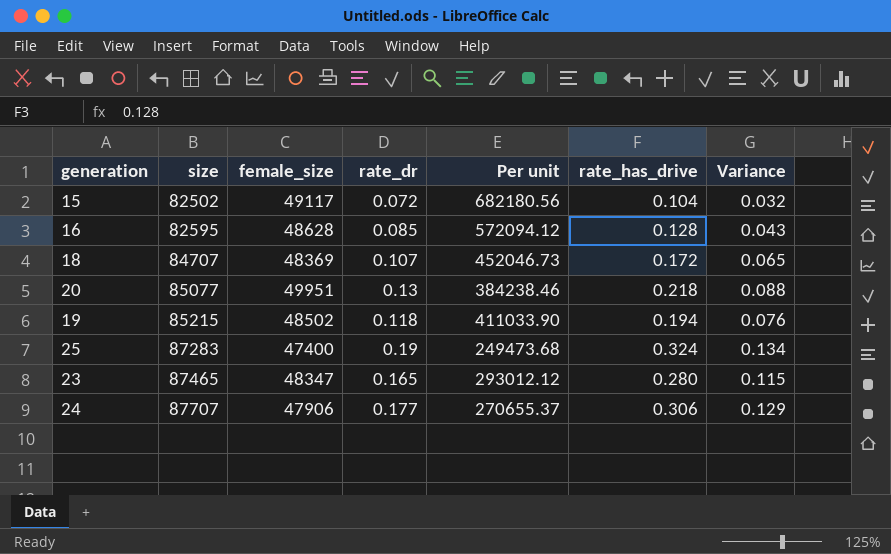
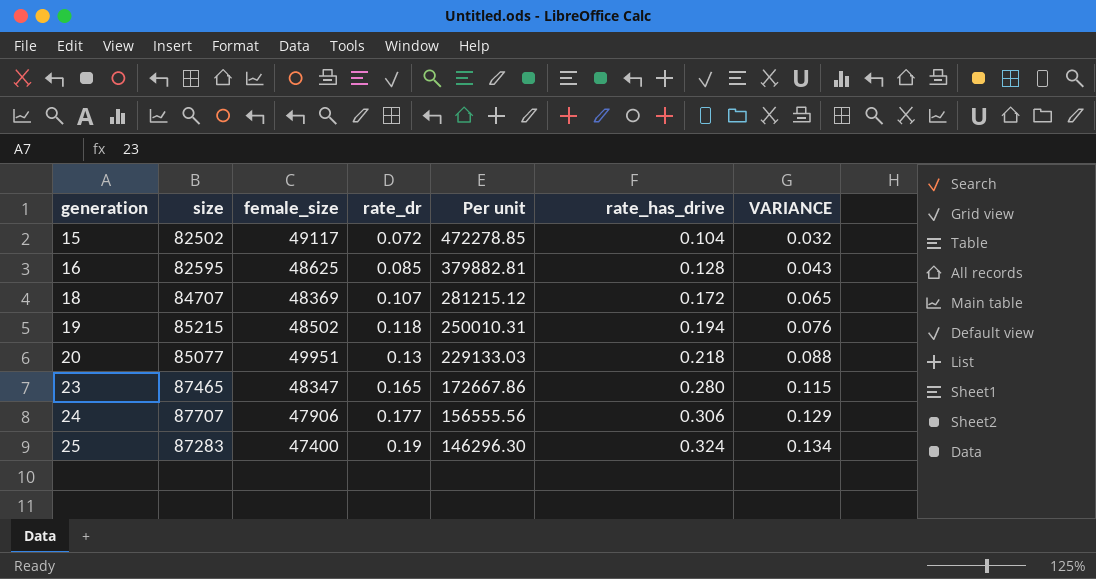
row order: size ascending -> generation ascending
column Per unit | formula: [female_size] / [rate_dr] -> [female_size] / [rate_has_drive]
column name: Variance -> VARIANCE
16 | female_size: 48628 -> 48625

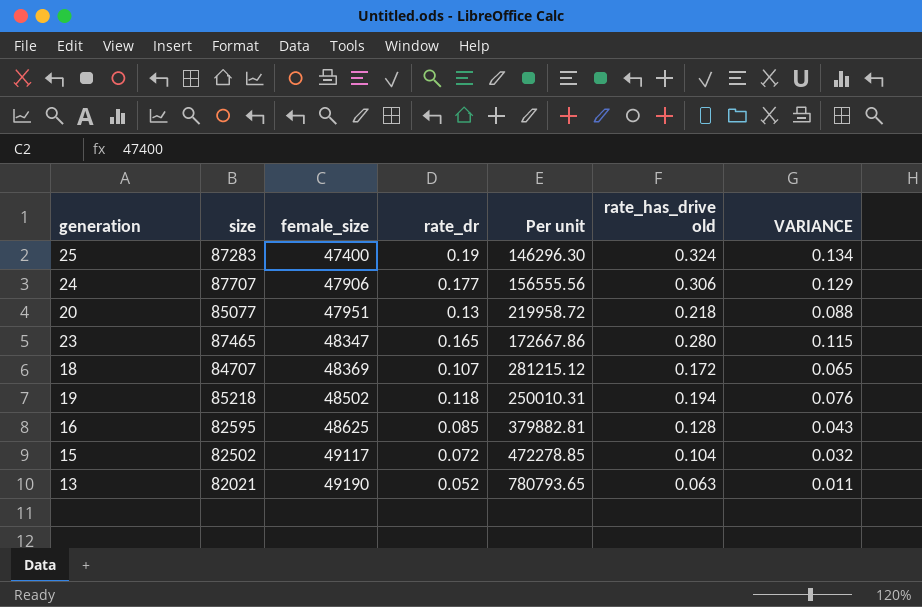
row order: generation ascending -> female_size ascending
column name: rate_has_drive -> rate_has_drive old
20 | female_size: 49951 -> 47951
20 | Per unit: 229133.03 -> 219958.72
19 | size: 85215 -> 85218
row 13: none -> 82021 | 49190 | 0.052 | 780793.65 | 0.063 | 0.011

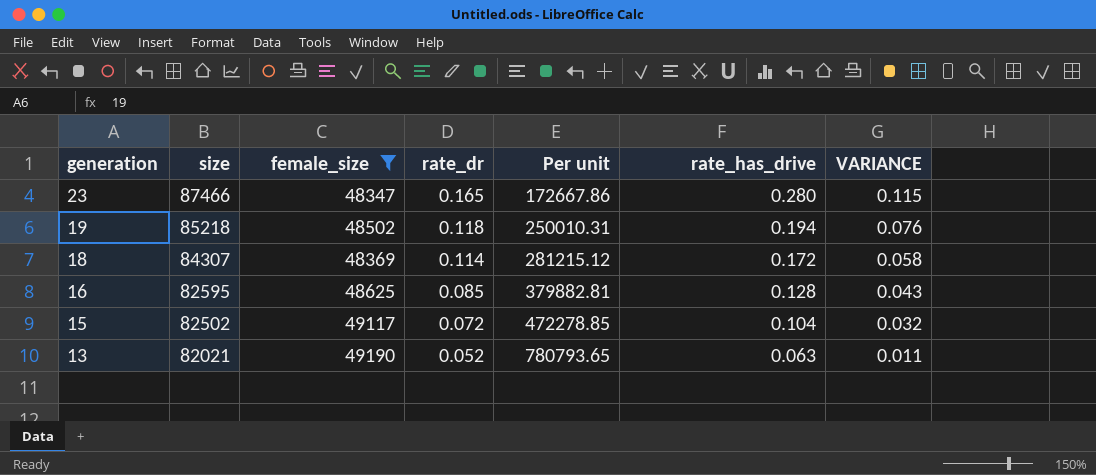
filter: none -> female_size >= 48347
row order: female_size ascending -> generation descending
column name: rate_has_drive old -> rate_has_drive
23 | size: 87465 -> 87466
18 | size: 84707 -> 84307
18 | rate_dr: 0.107 -> 0.114
18 | VARIANCE: 0.065 -> 0.058

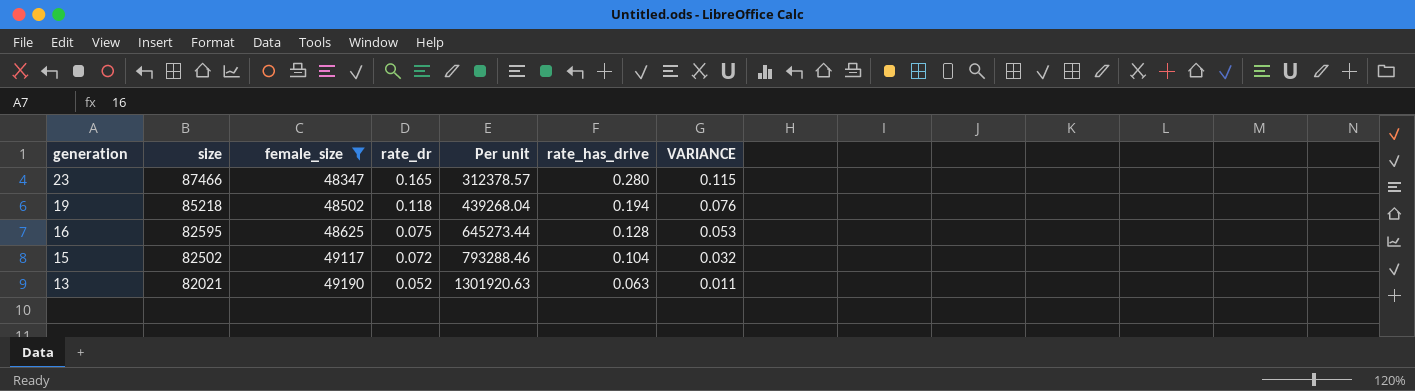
column Per unit | formula: [female_size] / [rate_has_drive] -> [size] / [rate_has_drive]
row 18: 84307 | 48369 | 0.114 | 281215.12 | 0.172 | 0.058 -> none
16 | rate_dr: 0.085 -> 0.075
16 | VARIANCE: 0.043 -> 0.053

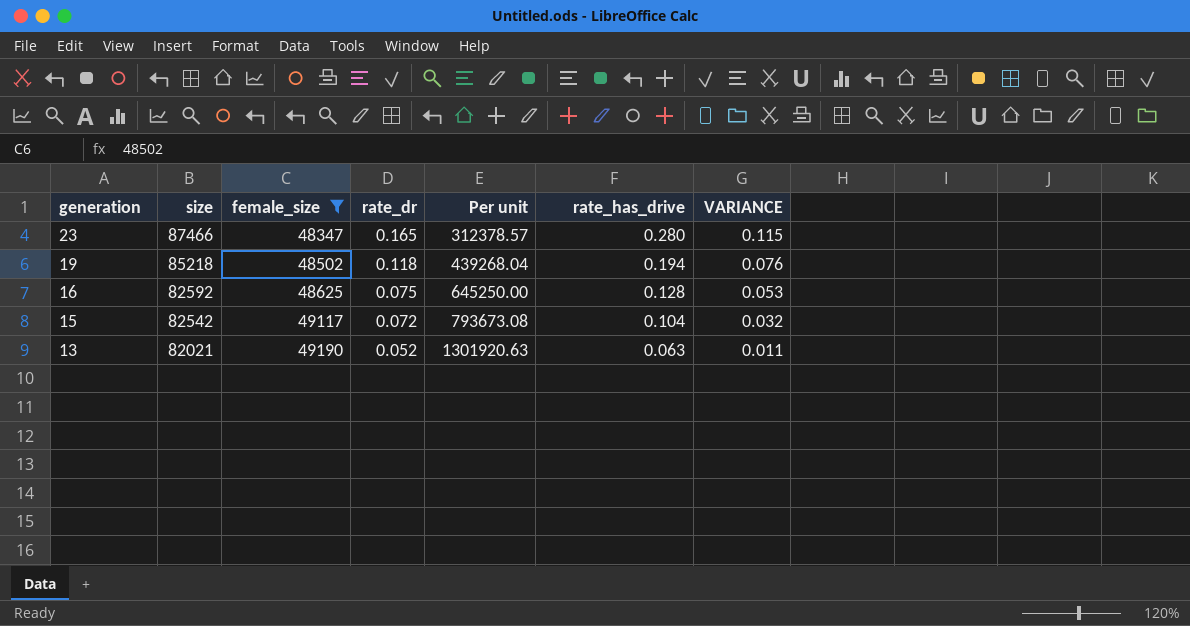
16 | size: 82595 -> 82592
16 | Per unit: 645273.44 -> 645250.00
15 | size: 82502 -> 82542
15 | Per unit: 793288.46 -> 793673.08

